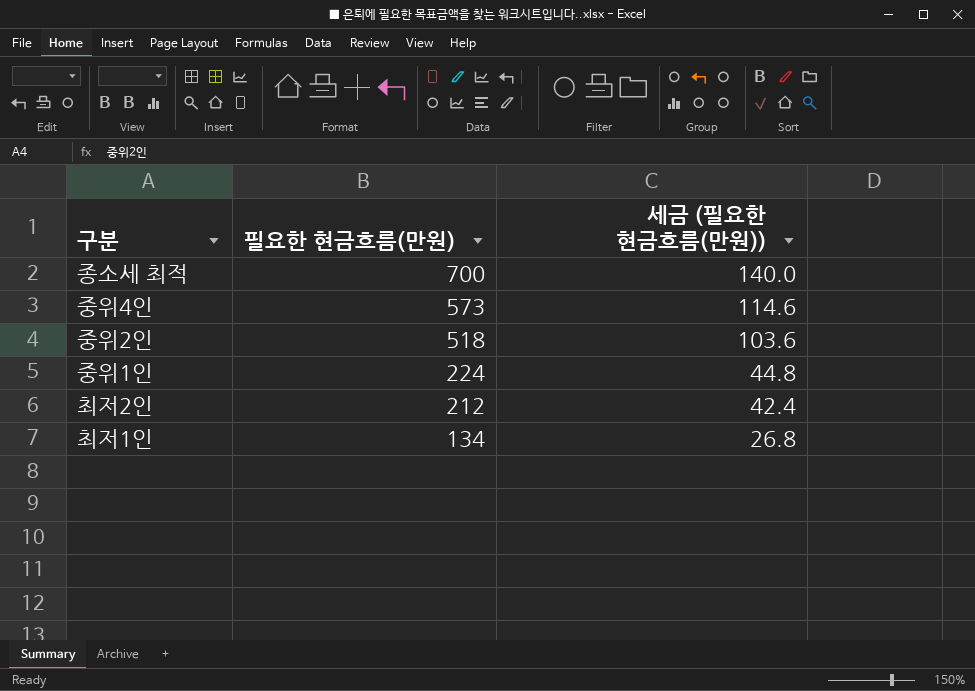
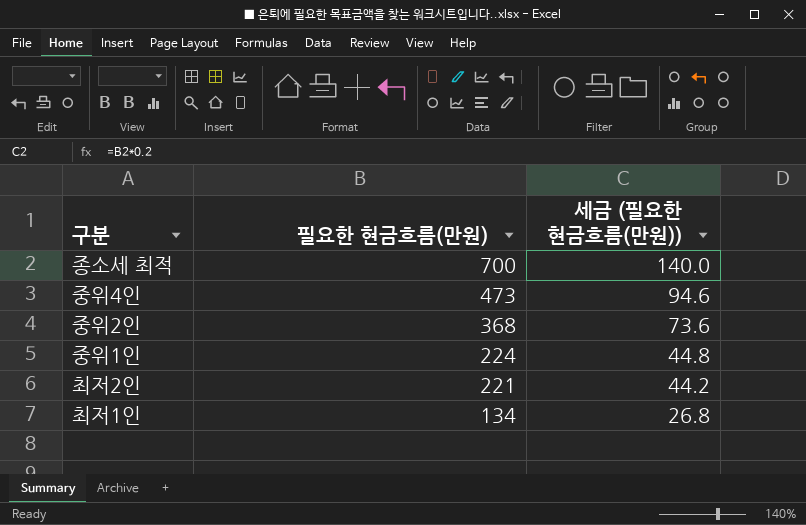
중위4인 | 필요한 현금흐름(만원): 573 -> 473
중위4인 | 세금 (필요한 현금흐름(만원)): 114.6 -> 94.6
중위2인 | 필요한 현금흐름(만원): 518 -> 368
중위2인 | 세금 (필요한 현금흐름(만원)): 103.6 -> 73.6
최저2인 | 필요한 현금흐름(만원): 212 -> 221
최저2인 | 세금 (필요한 현금흐름(만원)): 42.4 -> 44.2

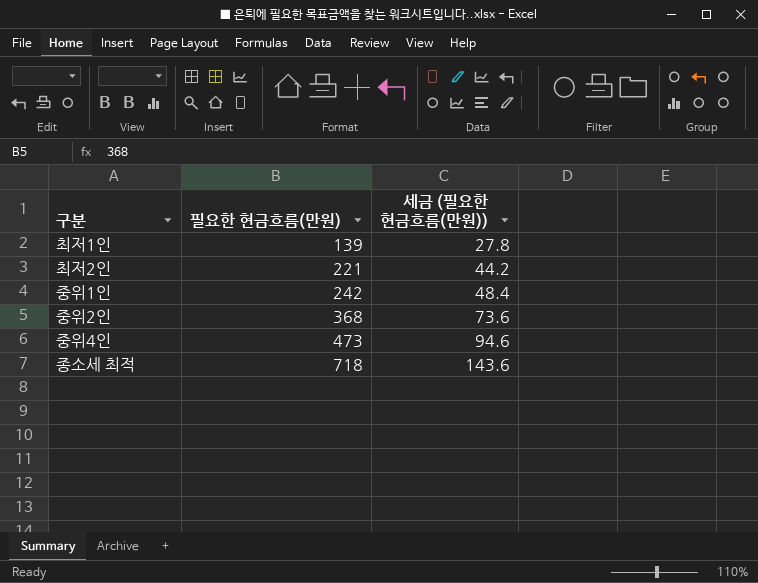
row order: 필요한 현금흐름(만원) descending -> 필요한 현금흐름(만원) ascending
최저1인 | 필요한 현금흐름(만원): 134 -> 139
최저1인 | 세금 (필요한 현금흐름(만원)): 26.8 -> 27.8
중위1인 | 필요한 현금흐름(만원): 224 -> 242
중위1인 | 세금 (필요한 현금흐름(만원)): 44.8 -> 48.4
종소세 최적 | 필요한 현금흐름(만원): 700 -> 718
종소세 최적 | 세금 (필요한 현금흐름(만원)): 140.0 -> 143.6

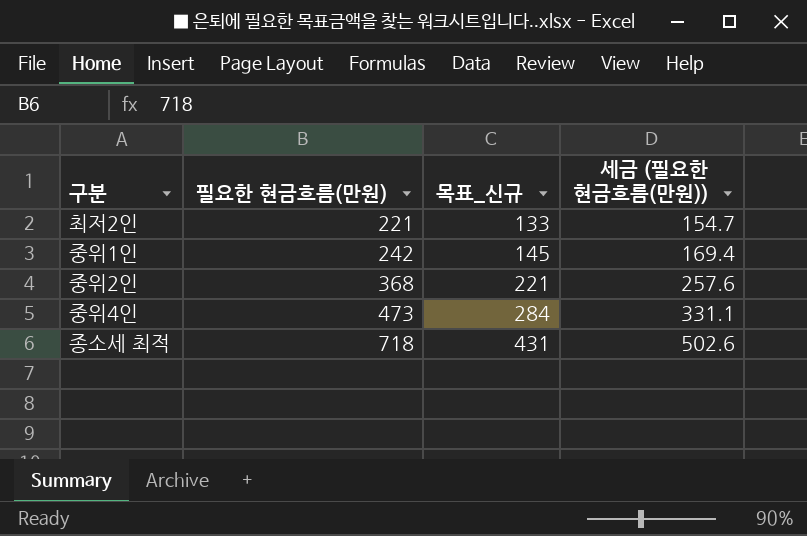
column 목표_신규 | formula: none -> [필요한 현금흐름(만원)] * 0.6
column 세금 (필요한 현금흐름(만원)) | formula: [필요한 현금흐름(만원)] * 0.2 -> [필요한 현금흐름(만원)] * 0.7
row 최저1인: 139 | 27.8 -> none

